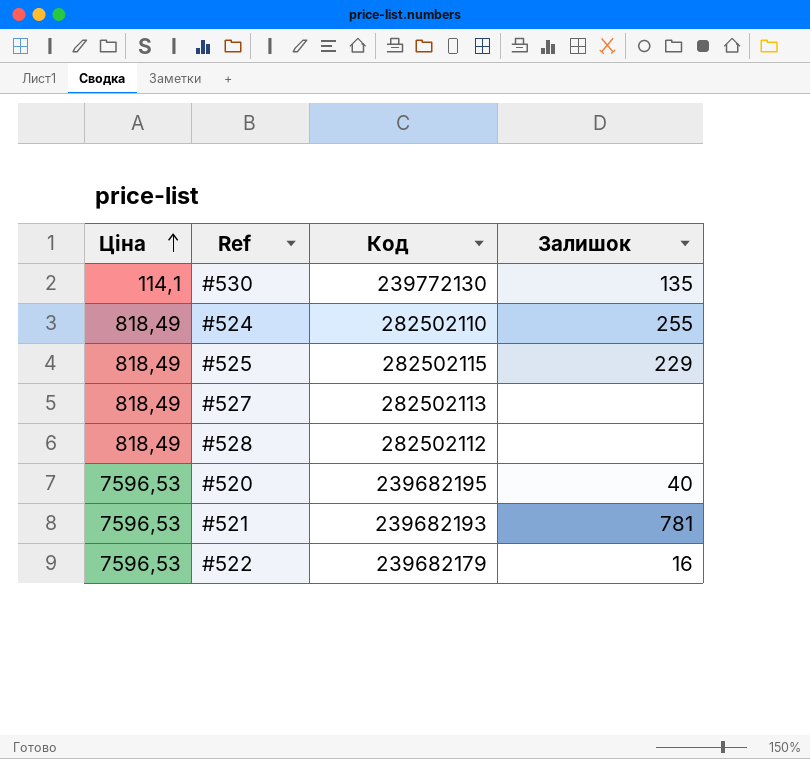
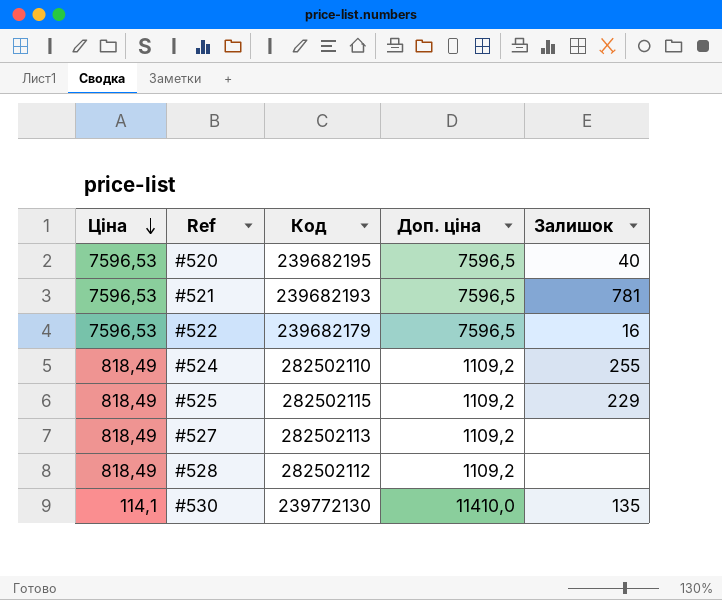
row order: Ціна ascending -> Ціна descending
column Доп. ціна | position: none -> 4

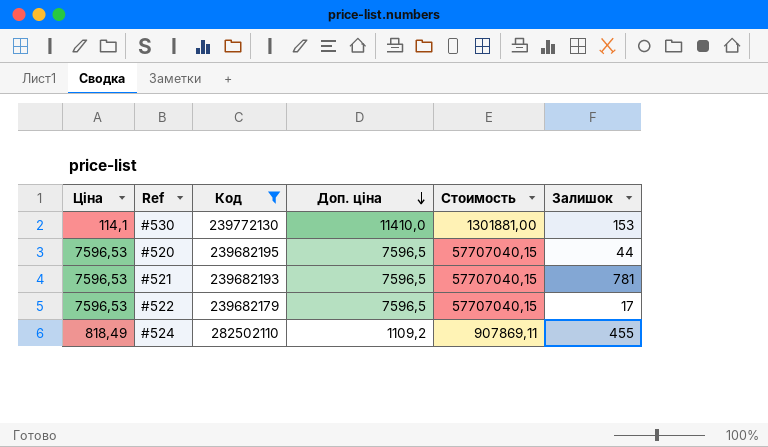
filter: none -> Код <= 282502110
row order: Ціна descending -> Доп. ціна descending
column Стоимость | formula: none -> [Ціна] * [Доп. ціна]
#530 | Залишок: 135 -> 153
#520 | Залишок: 40 -> 44
#522 | Залишок: 16 -> 17
#524 | Залишок: 255 -> 455

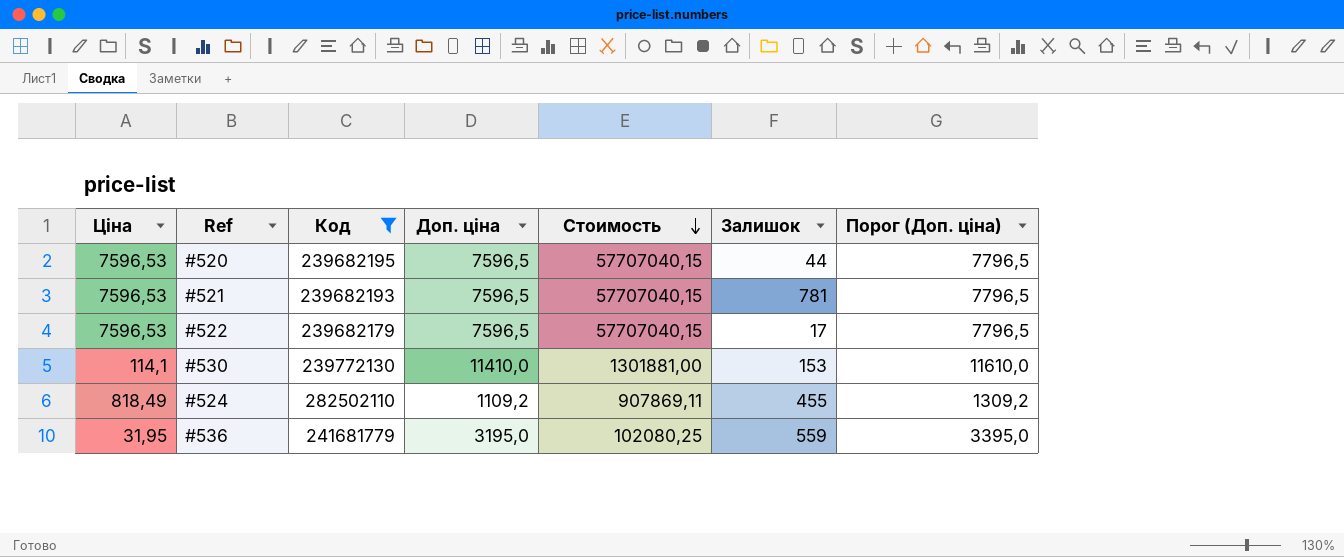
row order: Доп. ціна descending -> Стоимость descending
column Порог (Доп. ціна) | formula: none -> [Доп. ціна] + 200
row #536: none -> 31,95 | 241681779 | 3195,0 | 102080,25 | 559 | 3395,0

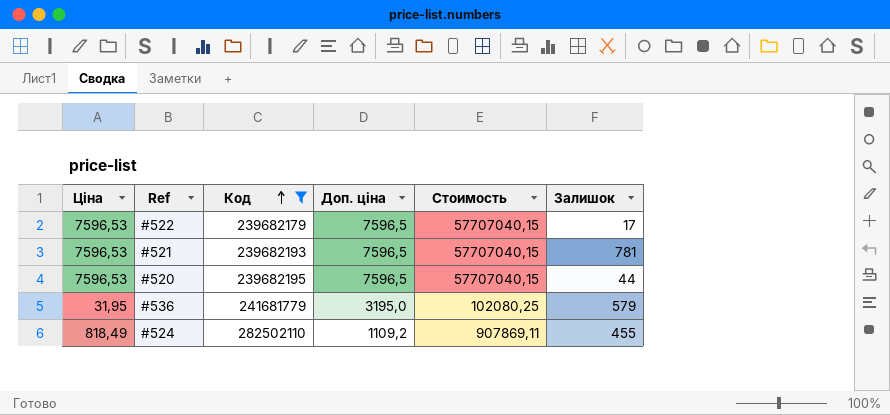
row order: Стоимость descending -> Код ascending
column Порог (Доп. ціна) | formula: [Доп. ціна] + 200 -> none
row #530: 114,1 | 239772130 | 11410,0 | 1301881,00 | 153 | 11610,0 -> none
#536 | Залишок: 559 -> 579

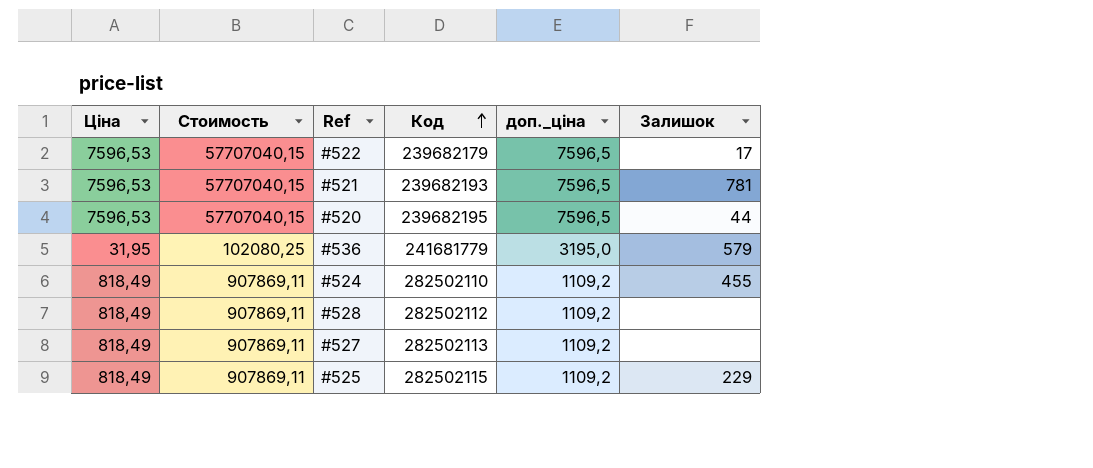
filter: Код <= 282502110 -> none
column Стоимость | position: 5 -> 2
column name: Доп. ціна -> доп._ціна

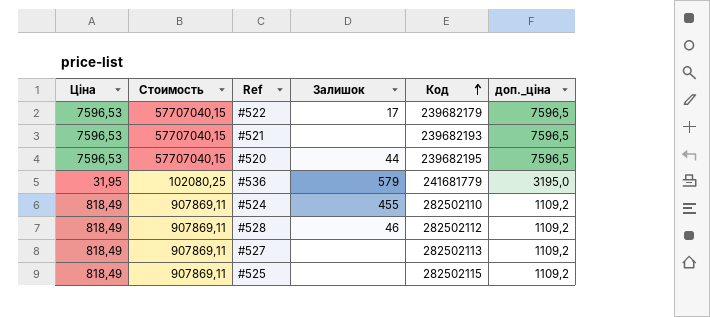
column Залишок | position: 6 -> 4
#521 | Залишок: 781 -> none
#528 | Залишок: none -> 46
#525 | Залишок: 229 -> none

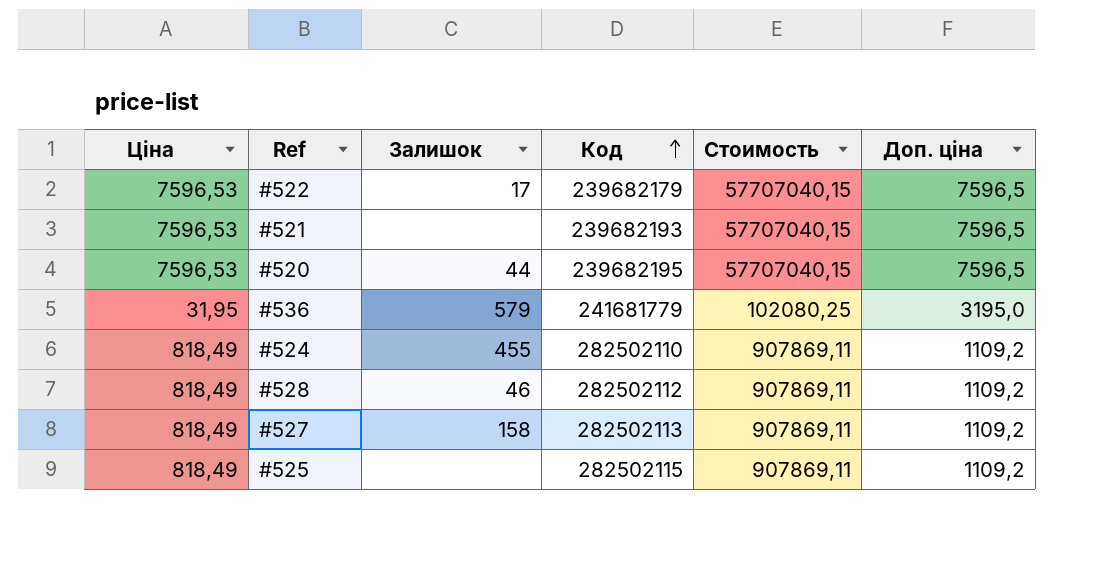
column Стоимость | position: 2 -> 5
column name: доп._ціна -> Доп. ціна
#527 | Залишок: none -> 158

